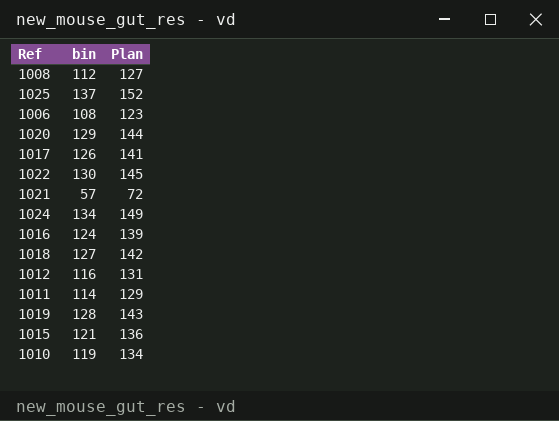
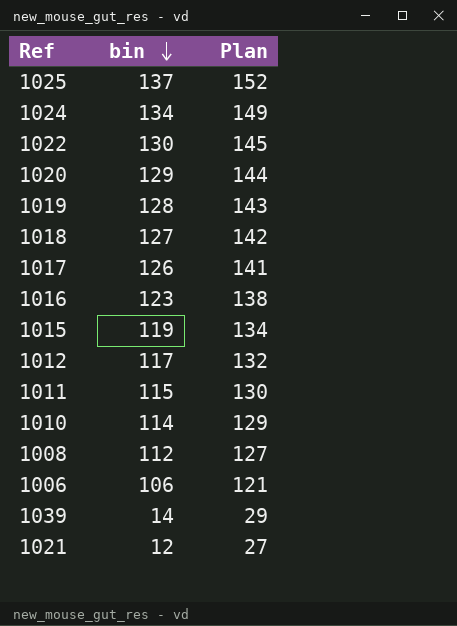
row order: none -> bin descending
1016 | bin: 124 -> 123
1016 | Plan: 139 -> 138
1015 | bin: 121 -> 119
1015 | Plan: 136 -> 134
1012 | bin: 116 -> 117
1012 | Plan: 131 -> 132
1011 | bin: 114 -> 115
1011 | Plan: 129 -> 130
1010 | bin: 119 -> 114
1010 | Plan: 134 -> 129
1006 | bin: 108 -> 106
1006 | Plan: 123 -> 121
row 1039: none -> 14 | 29
1021 | bin: 57 -> 12
1021 | Plan: 72 -> 27

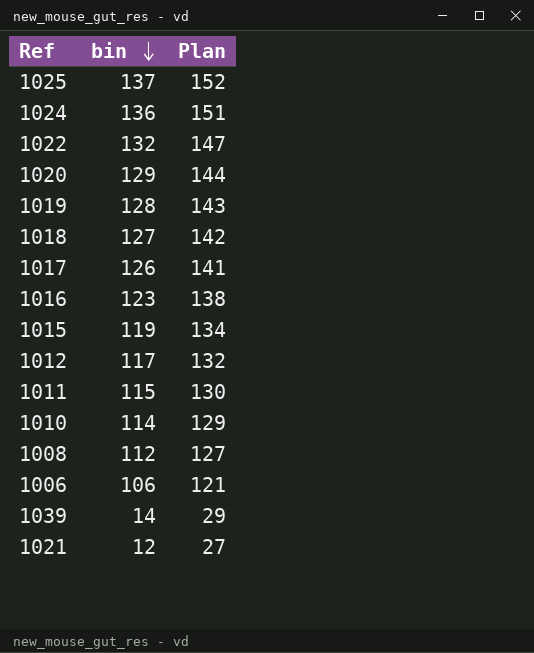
1024 | bin: 134 -> 136
1024 | Plan: 149 -> 151
1022 | bin: 130 -> 132
1022 | Plan: 145 -> 147

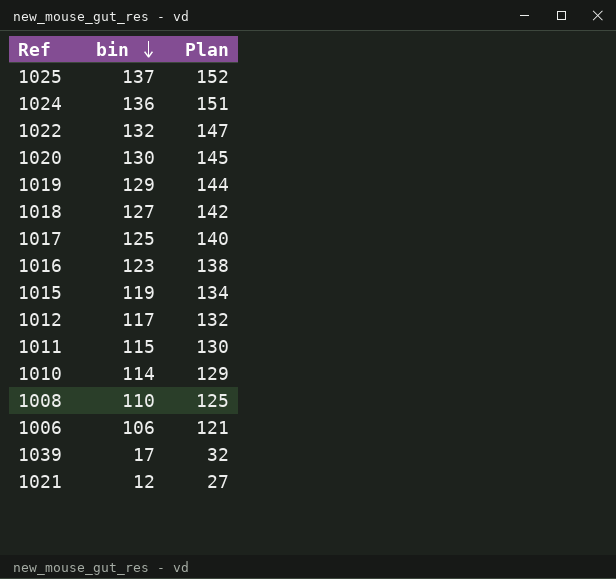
1020 | bin: 129 -> 130
1020 | Plan: 144 -> 145
1019 | bin: 128 -> 129
1019 | Plan: 143 -> 144
1017 | bin: 126 -> 125
1017 | Plan: 141 -> 140
1008 | bin: 112 -> 110
1008 | Plan: 127 -> 125
1039 | bin: 14 -> 17
1039 | Plan: 29 -> 32

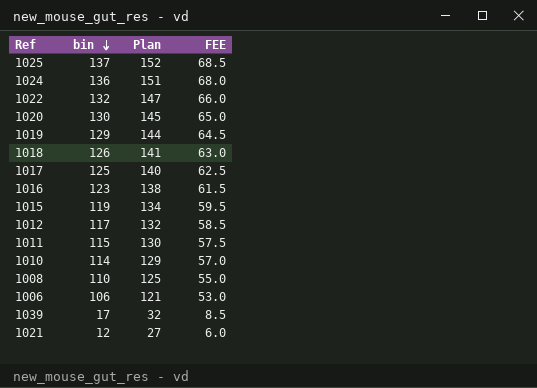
column FEE | formula: none -> [bin] * 0.5
1018 | bin: 127 -> 126
1018 | Plan: 142 -> 141

